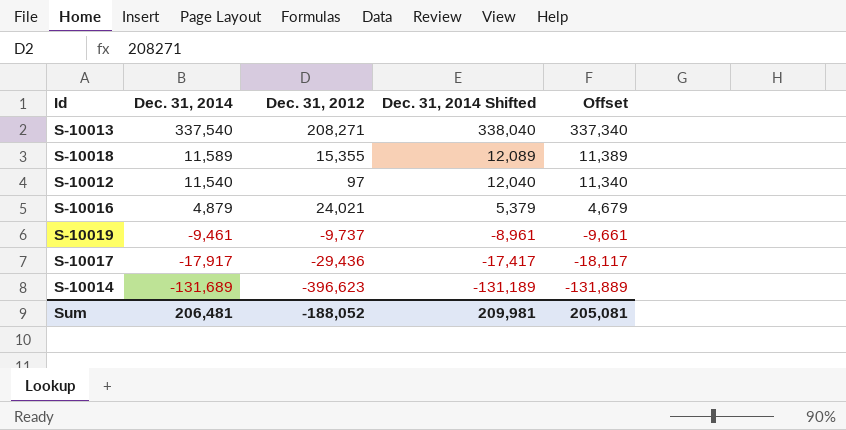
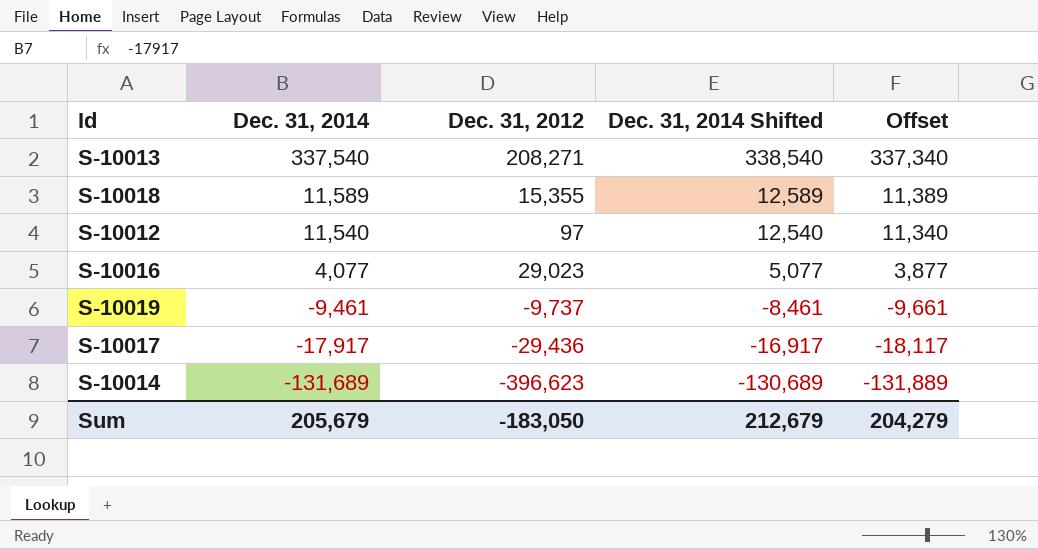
column Dec. 31, 2014 Shifted | formula: [Dec. 31, 2014] + 500 -> [Dec. 31, 2014] + 1000
S-10016 | Dec. 31, 2014: 4,879 -> 4,077
S-10016 | Dec. 31, 2012: 24,021 -> 29,023
S-10016 | Offset: 4,679 -> 3,877
Sum | Dec. 31, 2014: 206,481 -> 205,679
Sum | Dec. 31, 2012: -188,052 -> -183,050
Sum | Dec. 31, 2014 Shifted: 209,981 -> 212,679
Sum | Offset: 205,081 -> 204,279

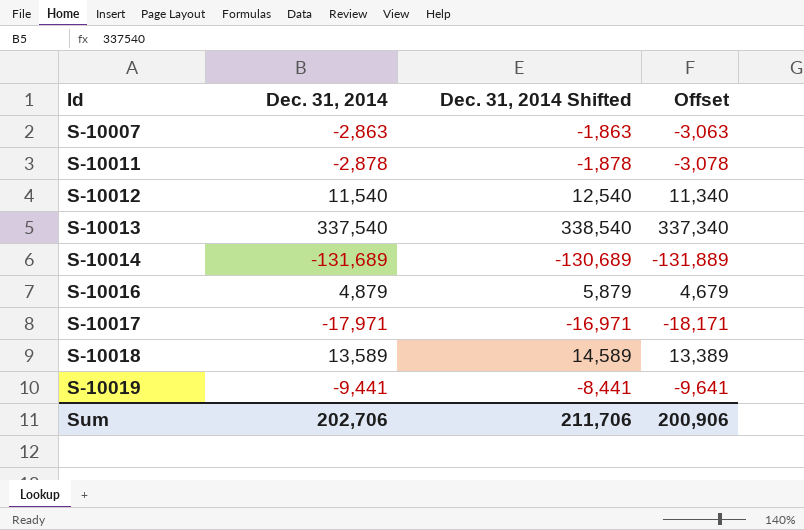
row order: Dec. 31, 2014 descending -> Id ascending
column Dec. 31, 2012 | position: 3 -> none
row S-10007: none -> -2,863 | -1,863 | -3,063
row S-10011: none -> -2,878 | -1,878 | -3,078
S-10016 | Dec. 31, 2014: 4,077 -> 4,879
S-10016 | Dec. 31, 2014 Shifted: 5,077 -> 5,879
S-10016 | Offset: 3,877 -> 4,679
S-10017 | Dec. 31, 2014: -17,917 -> -17,971
S-10017 | Dec. 31, 2014 Shifted: -16,917 -> -16,971
S-10017 | Offset: -18,117 -> -18,171
S-10018 | Dec. 31, 2014: 11,589 -> 13,589
S-10018 | Dec. 31, 2014 Shifted: 12,589 -> 14,589
S-10018 | Offset: 11,389 -> 13,389
S-10019 | Dec. 31, 2014: -9,461 -> -9,441
S-10019 | Dec. 31, 2014 Shifted: -8,461 -> -8,441
S-10019 | Offset: -9,661 -> -9,641
Sum | Dec. 31, 2014: 205,679 -> 202,706
Sum | Dec. 31, 2014 Shifted: 212,679 -> 211,706
Sum | Offset: 204,279 -> 200,906

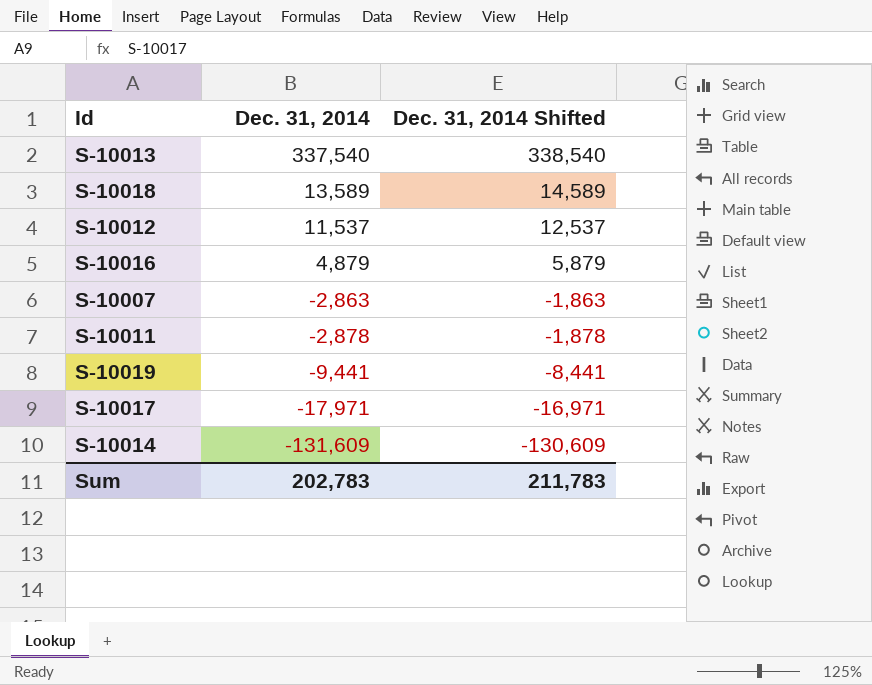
row order: Id ascending -> Dec. 31, 2014 descending
column Offset | formula: [Dec. 31, 2014] - 200 -> none
S-10012 | Dec. 31, 2014: 11,540 -> 11,537
S-10012 | Dec. 31, 2014 Shifted: 12,540 -> 12,537
S-10014 | Dec. 31, 2014: -131,689 -> -131,609
S-10014 | Dec. 31, 2014 Shifted: -130,689 -> -130,609
Sum | Dec. 31, 2014: 202,706 -> 202,783
Sum | Dec. 31, 2014 Shifted: 211,706 -> 211,783

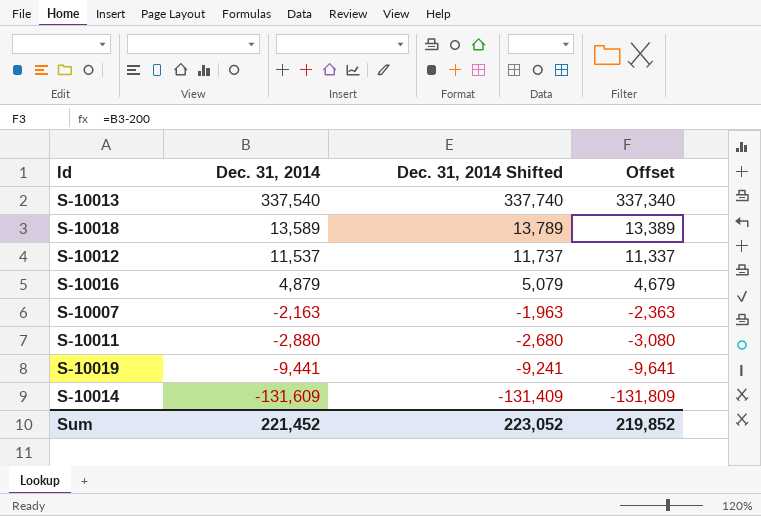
column Dec. 31, 2014 Shifted | formula: [Dec. 31, 2014] + 1000 -> [Dec. 31, 2014] + 200
column Offset | formula: none -> [Dec. 31, 2014] - 200
row S-10017: -17,971 | -16,971 -> none
S-10007 | Dec. 31, 2014: -2,863 -> -2,163
S-10011 | Dec. 31, 2014: -2,878 -> -2,880
Sum | Dec. 31, 2014: 202,783 -> 221,452
Sum | Dec. 31, 2014 Shifted: 211,783 -> 223,052

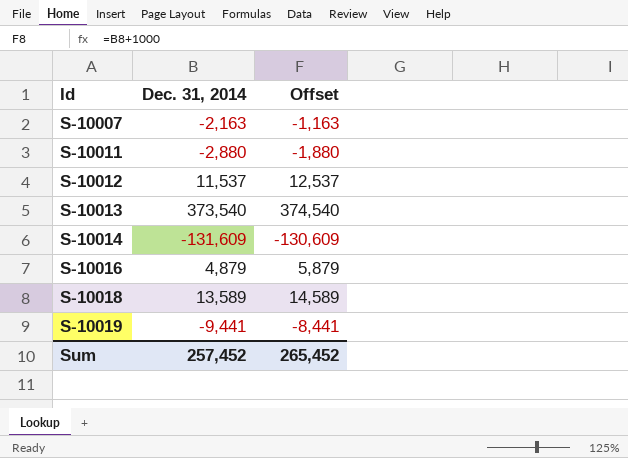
row order: Dec. 31, 2014 descending -> Id ascending
column Dec. 31, 2014 Shifted | formula: [Dec. 31, 2014] + 200 -> none
column Offset | formula: [Dec. 31, 2014] - 200 -> [Dec. 31, 2014] + 1000
S-10013 | Dec. 31, 2014: 337,540 -> 373,540
Sum | Dec. 31, 2014: 221,452 -> 257,452
Sum | Offset: 219,852 -> 265,452

